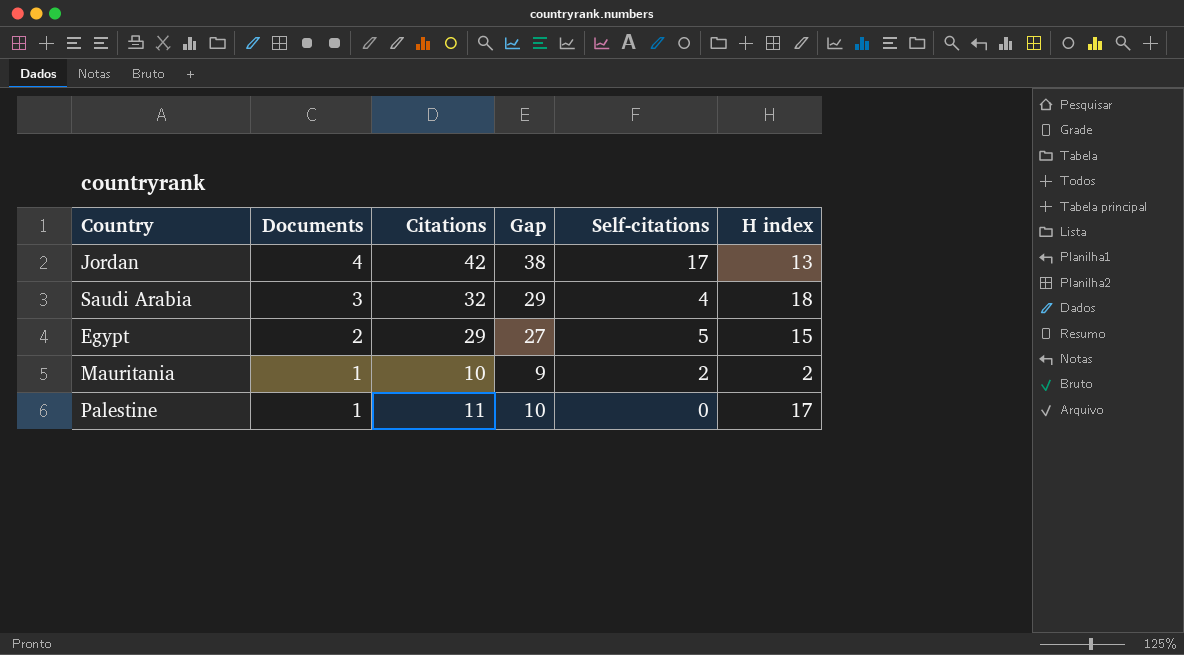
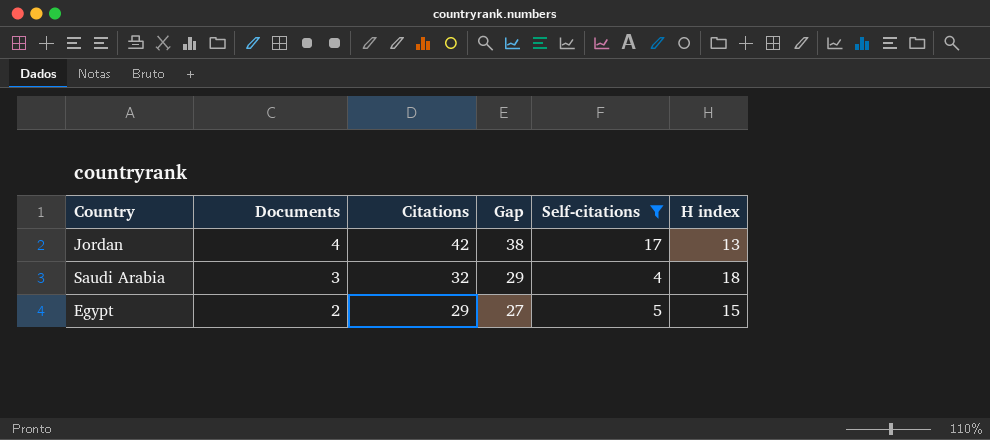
filter: none -> Self-citations >= 4

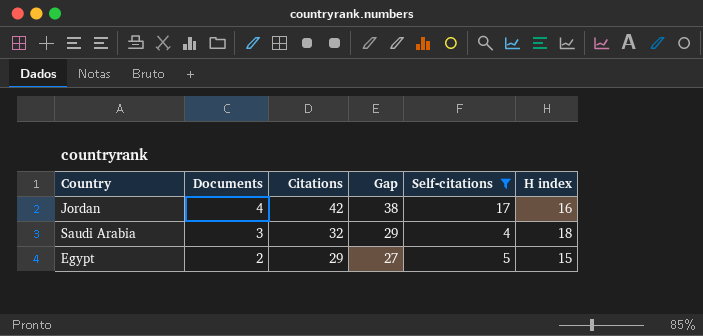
Jordan | H index: 13 -> 16

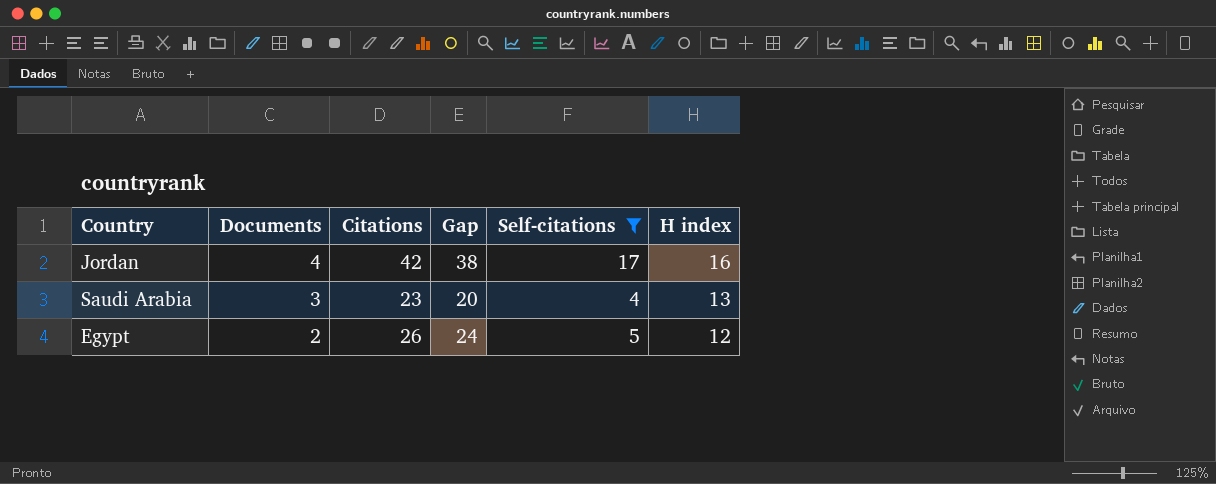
Saudi Arabia | Citations: 32 -> 23
Saudi Arabia | Gap: 29 -> 20
Saudi Arabia | H index: 18 -> 13
Egypt | Citations: 29 -> 26
Egypt | Gap: 27 -> 24
Egypt | H index: 15 -> 12

